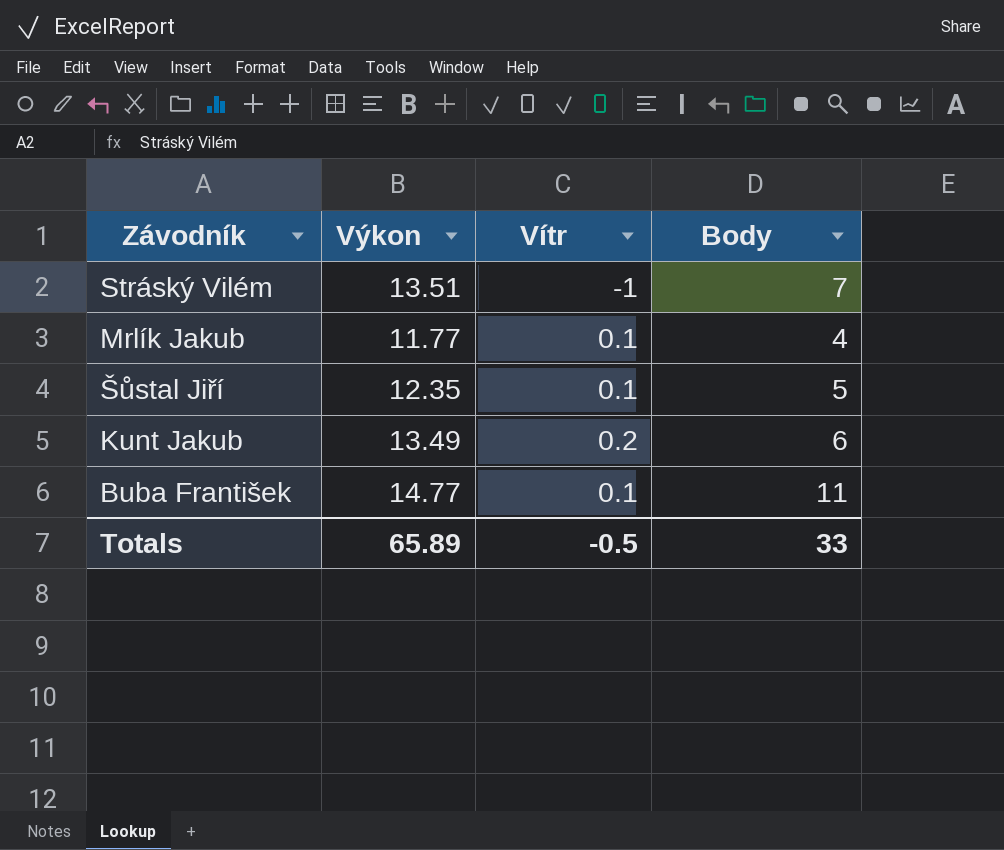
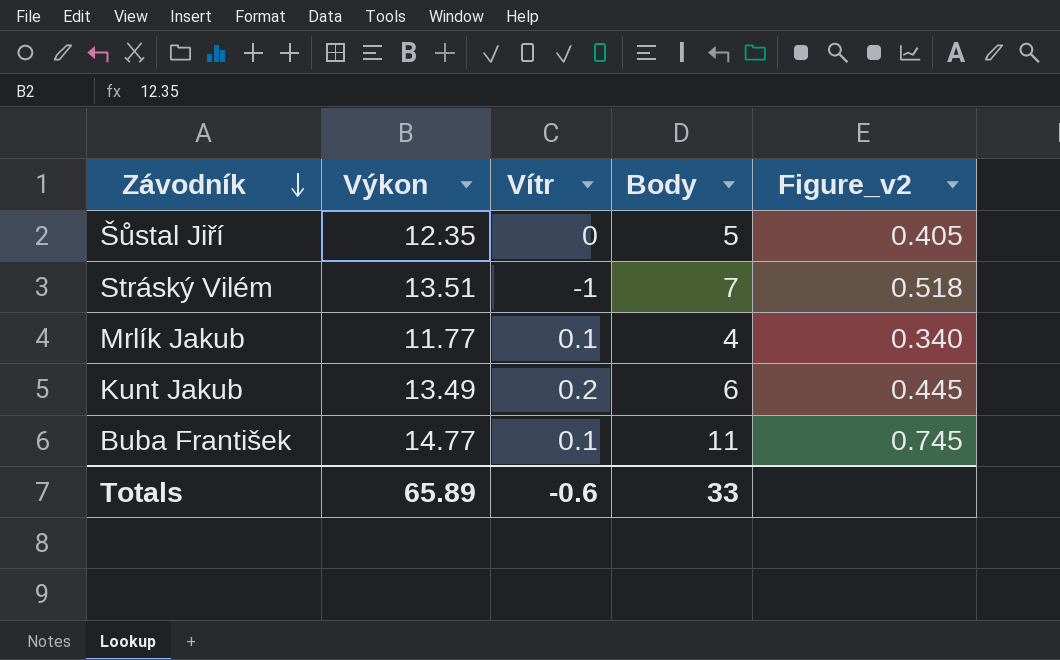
row order: none -> Závodník descending
column Figure_v2 | formula: none -> [Body] / [Výkon]
Šůstal Jiří | Vítr: 0.1 -> 0
Totals | Vítr: -0.5 -> -0.6

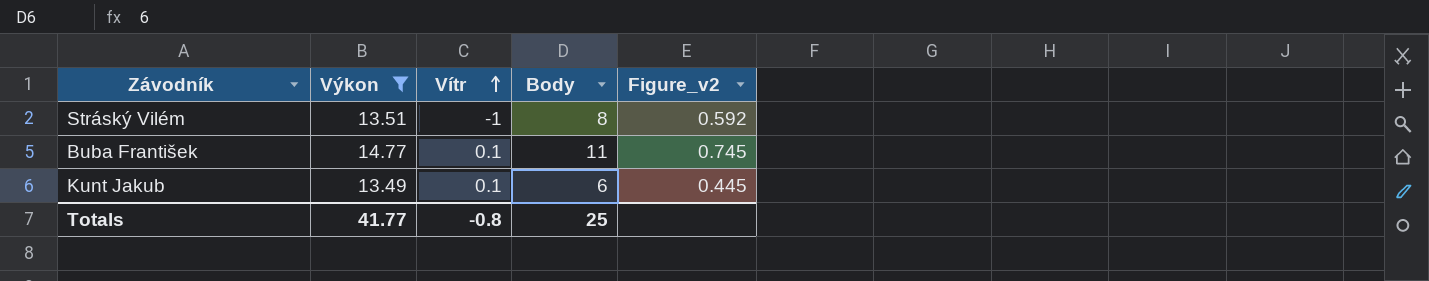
filter: none -> Výkon >= 13.49
row order: Závodník descending -> Vítr ascending
Stráský Vilém | Body: 7 -> 8
Stráský Vilém | Figure_v2: 0.518 -> 0.592
Kunt Jakub | Vítr: 0.2 -> 0.1
Totals | Výkon: 65.89 -> 41.77
Totals | Vítr: -0.6 -> -0.8
Totals | Body: 33 -> 25

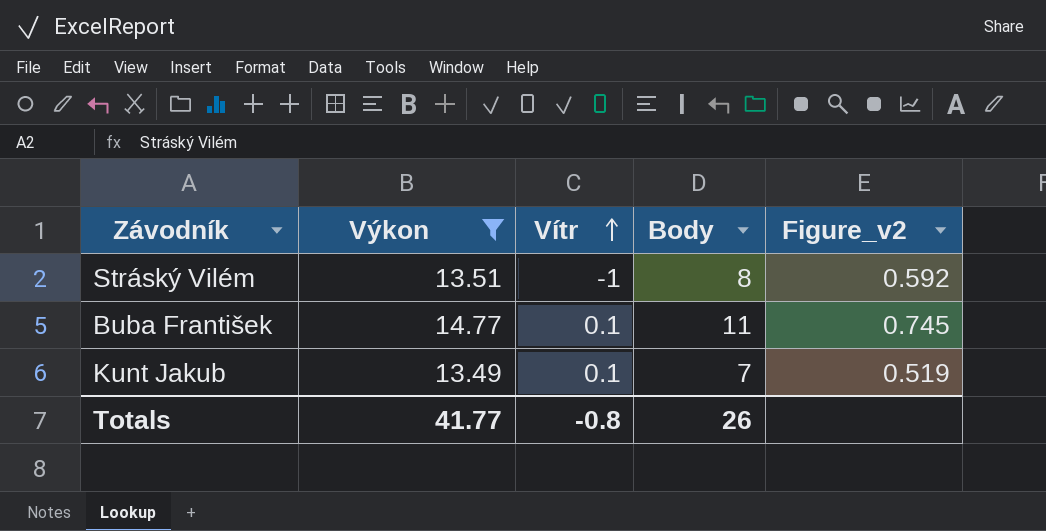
Kunt Jakub | Body: 6 -> 7
Kunt Jakub | Figure_v2: 0.445 -> 0.519
Totals | Body: 25 -> 26

